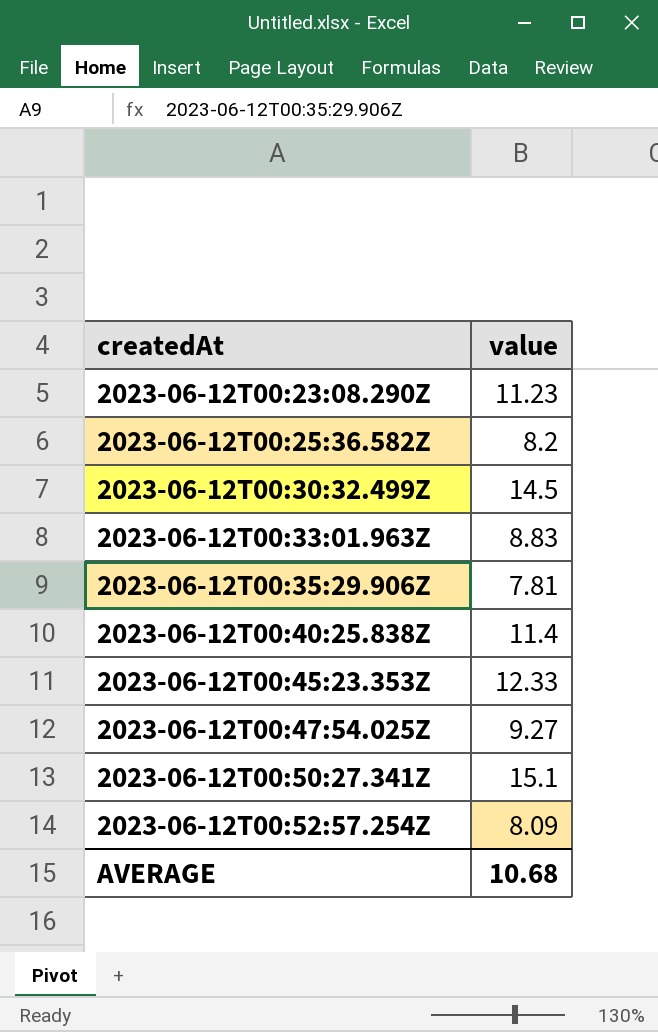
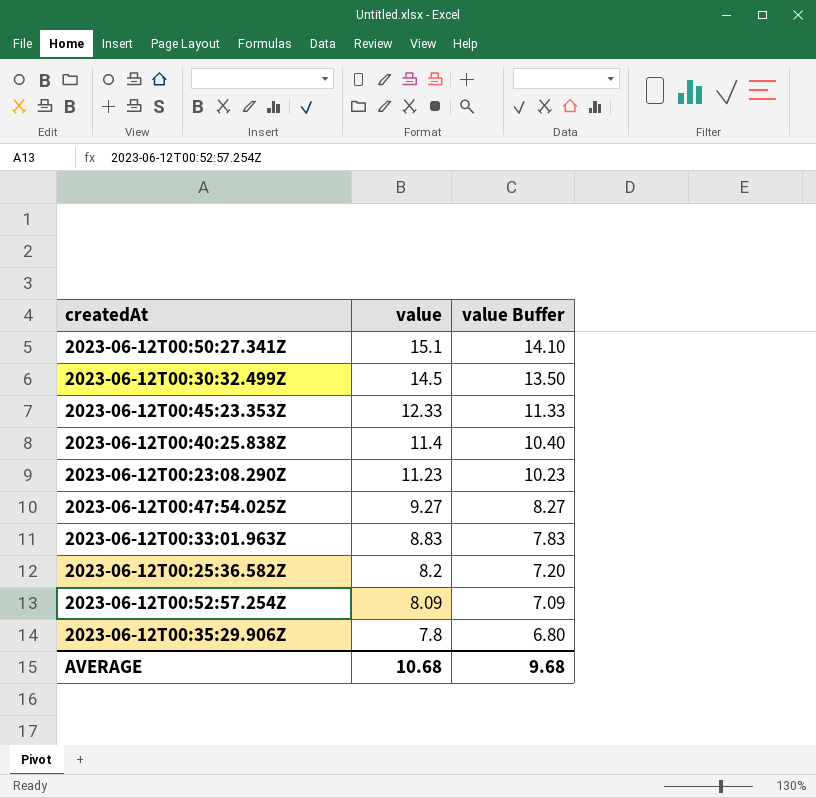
row order: createdAt ascending -> value descending
column value Buffer | formula: none -> [value] - 1
2023-06-12T00:35:29.906Z | value: 7.81 -> 7.8

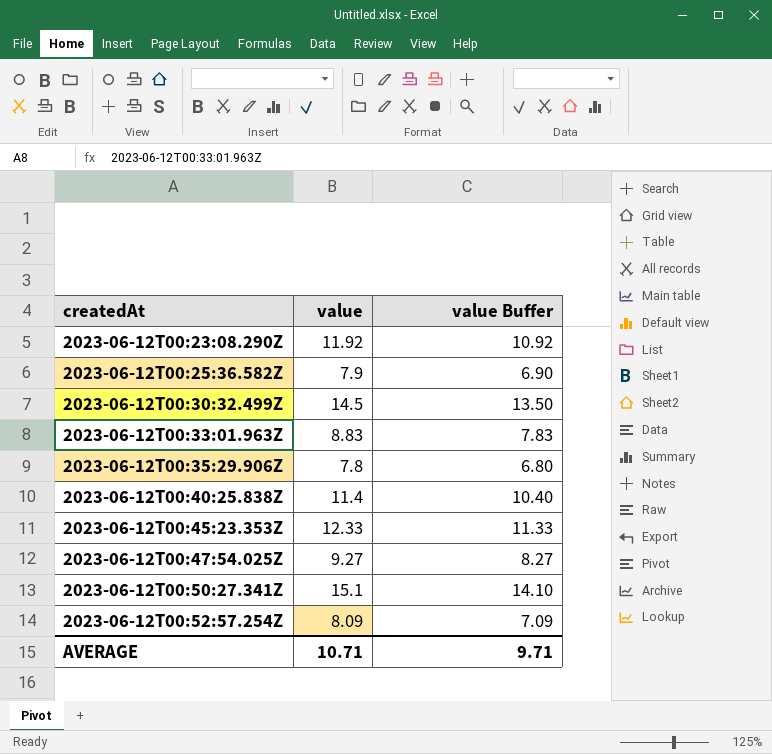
row order: value descending -> createdAt ascending
2023-06-12T00:23:08.290Z | value: 11.23 -> 11.92
2023-06-12T00:23:08.290Z | value Buffer: 10.23 -> 10.92
2023-06-12T00:25:36.582Z | value: 8.2 -> 7.9
2023-06-12T00:25:36.582Z | value Buffer: 7.20 -> 6.90
AVERAGE | value: 10.68 -> 10.71
AVERAGE | value Buffer: 9.68 -> 9.71

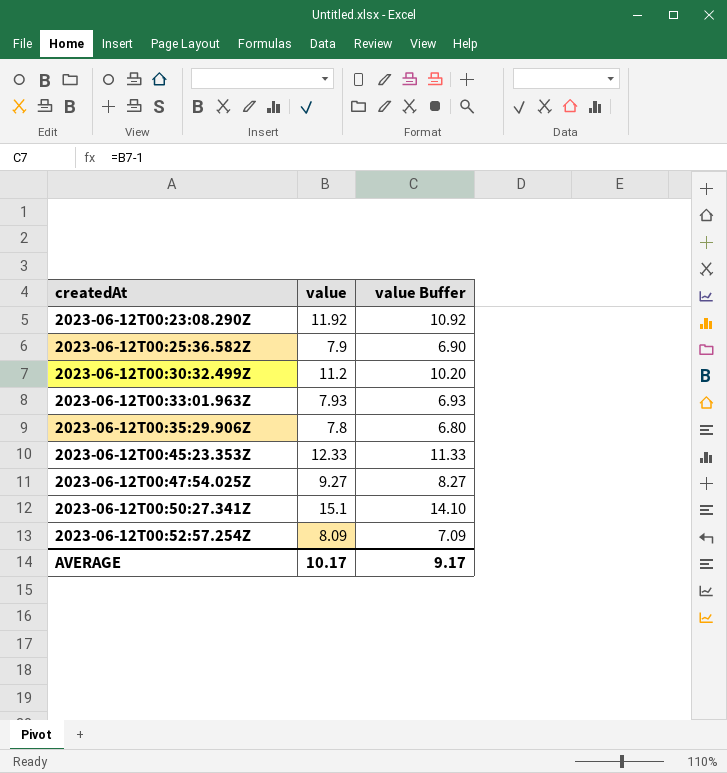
row 2023-06-12T00:40:25.838Z: 11.4 | 10.40 -> none
2023-06-12T00:30:32.499Z | value: 14.5 -> 11.2
2023-06-12T00:30:32.499Z | value Buffer: 13.50 -> 10.20
2023-06-12T00:33:01.963Z | value: 8.83 -> 7.93
2023-06-12T00:33:01.963Z | value Buffer: 7.83 -> 6.93
AVERAGE | value: 10.71 -> 10.17
AVERAGE | value Buffer: 9.71 -> 9.17

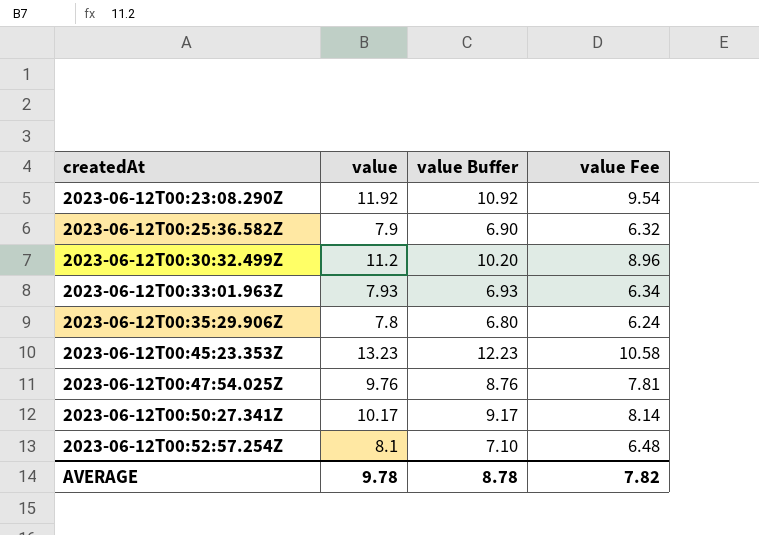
column value Fee | formula: none -> [value] * 0.8
2023-06-12T00:45:23.353Z | value: 12.33 -> 13.23
2023-06-12T00:45:23.353Z | value Buffer: 11.33 -> 12.23
2023-06-12T00:47:54.025Z | value: 9.27 -> 9.76
2023-06-12T00:47:54.025Z | value Buffer: 8.27 -> 8.76
2023-06-12T00:50:27.341Z | value: 15.1 -> 10.17
2023-06-12T00:50:27.341Z | value Buffer: 14.10 -> 9.17
2023-06-12T00:52:57.254Z | value: 8.09 -> 8.1
2023-06-12T00:52:57.254Z | value Buffer: 7.09 -> 7.10
AVERAGE | value: 10.17 -> 9.78
AVERAGE | value Buffer: 9.17 -> 8.78

